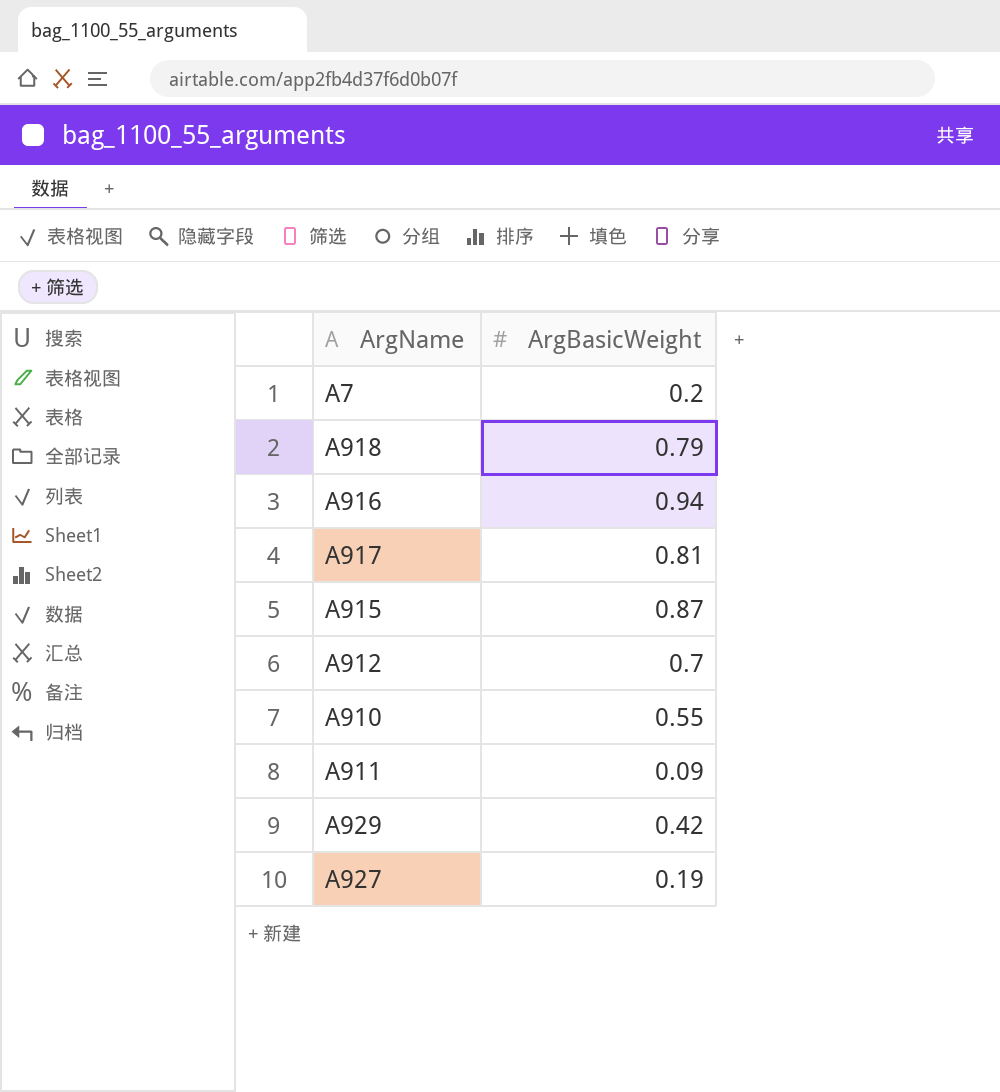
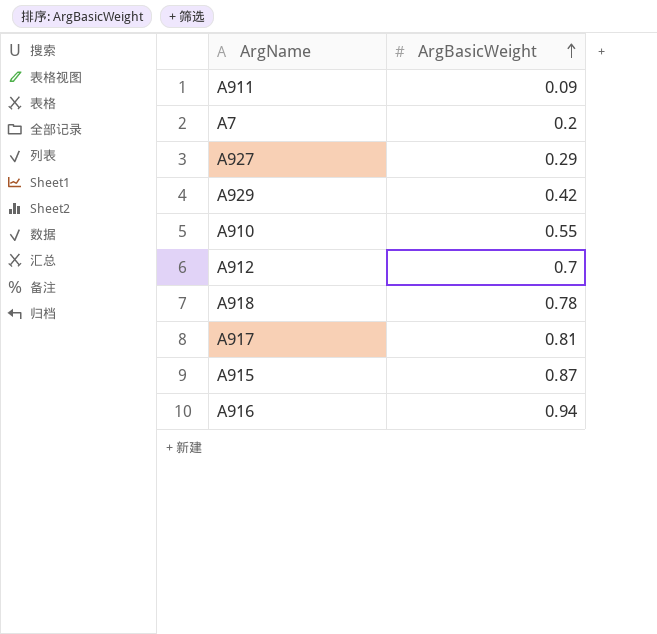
row order: none -> ArgBasicWeight ascending
A927 | ArgBasicWeight: 0.19 -> 0.29
A918 | ArgBasicWeight: 0.79 -> 0.78

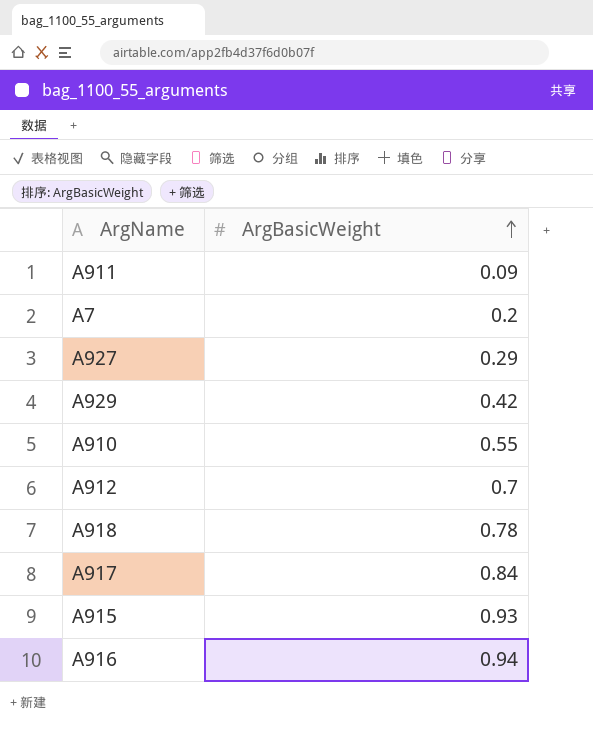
A917 | ArgBasicWeight: 0.81 -> 0.84
A915 | ArgBasicWeight: 0.87 -> 0.93

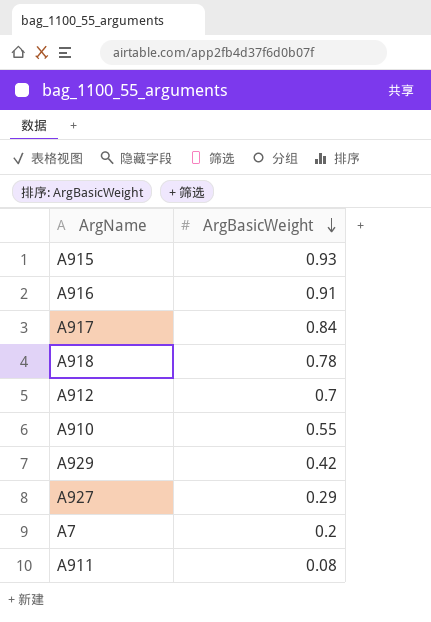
row order: ArgBasicWeight ascending -> ArgBasicWeight descending
A916 | ArgBasicWeight: 0.94 -> 0.91
A911 | ArgBasicWeight: 0.09 -> 0.08

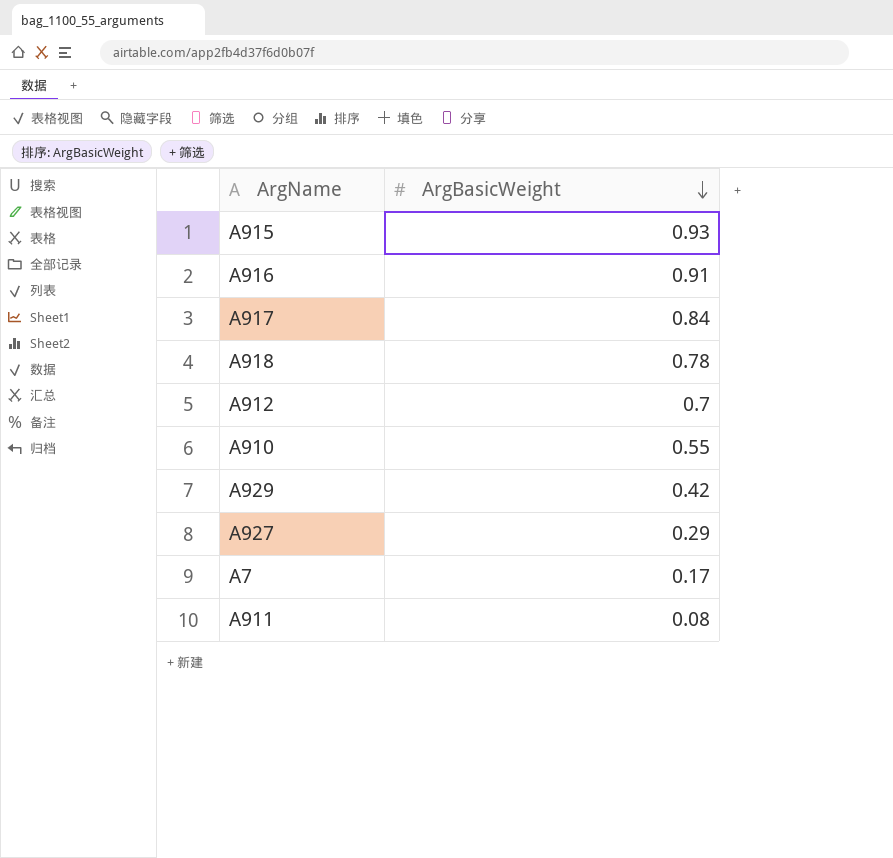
A7 | ArgBasicWeight: 0.2 -> 0.17

